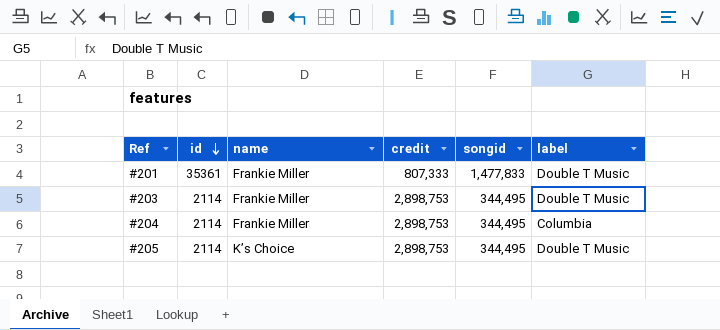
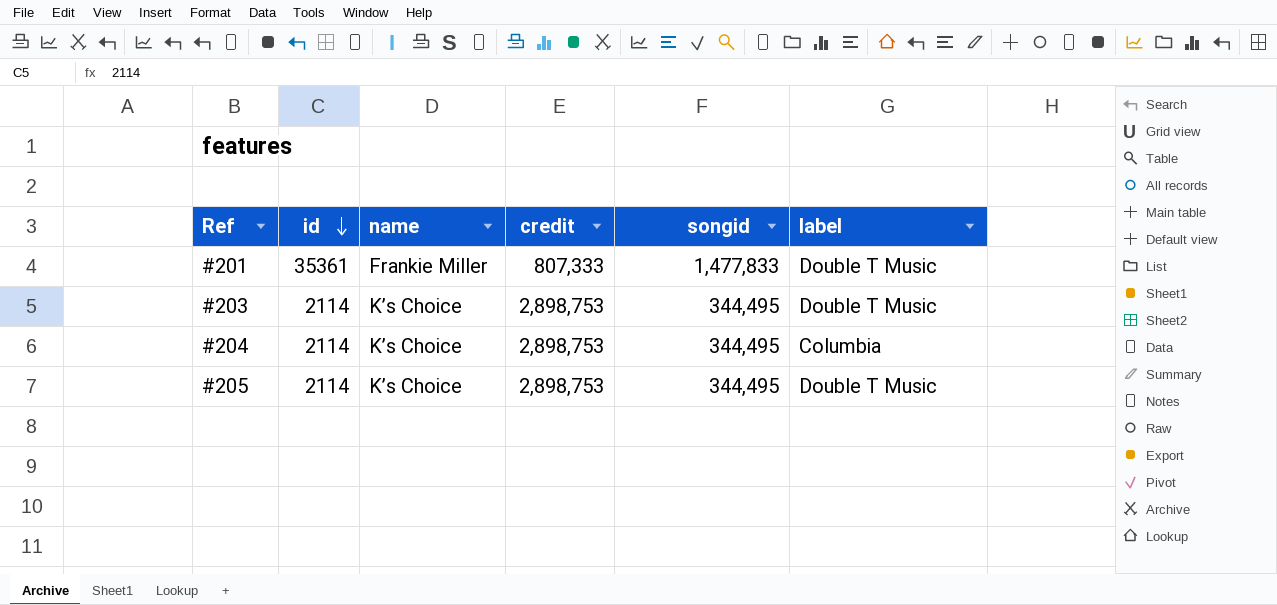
#203 | name: Frankie Miller -> K’s Choice
#204 | name: Frankie Miller -> K’s Choice

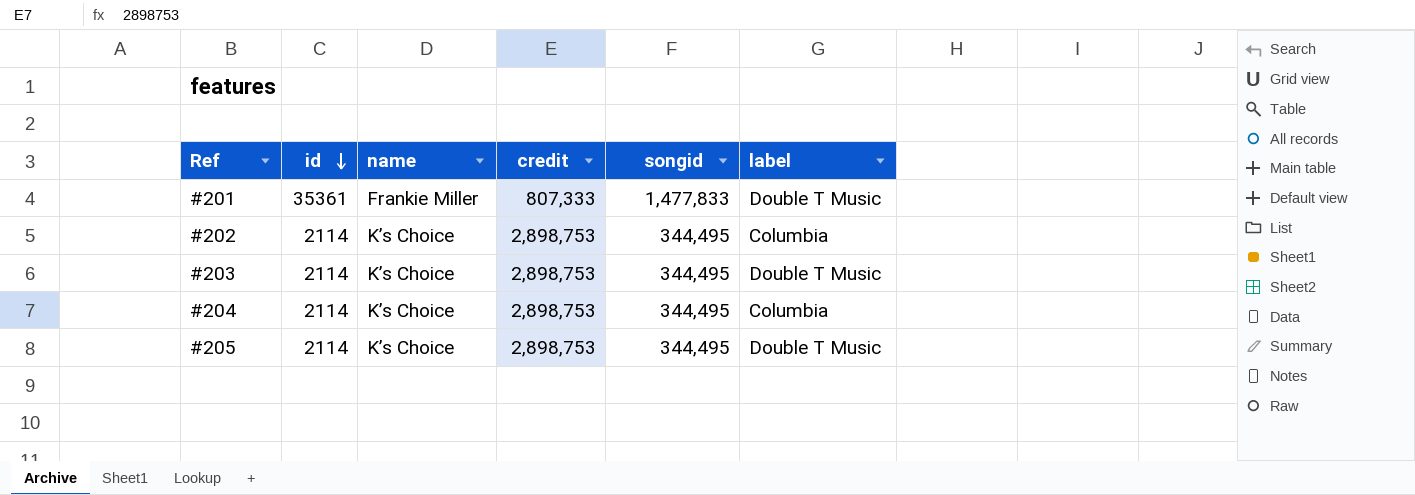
row #202: none -> 2114 | K’s Choice | 2,898,753 | 344,495 | Columbia

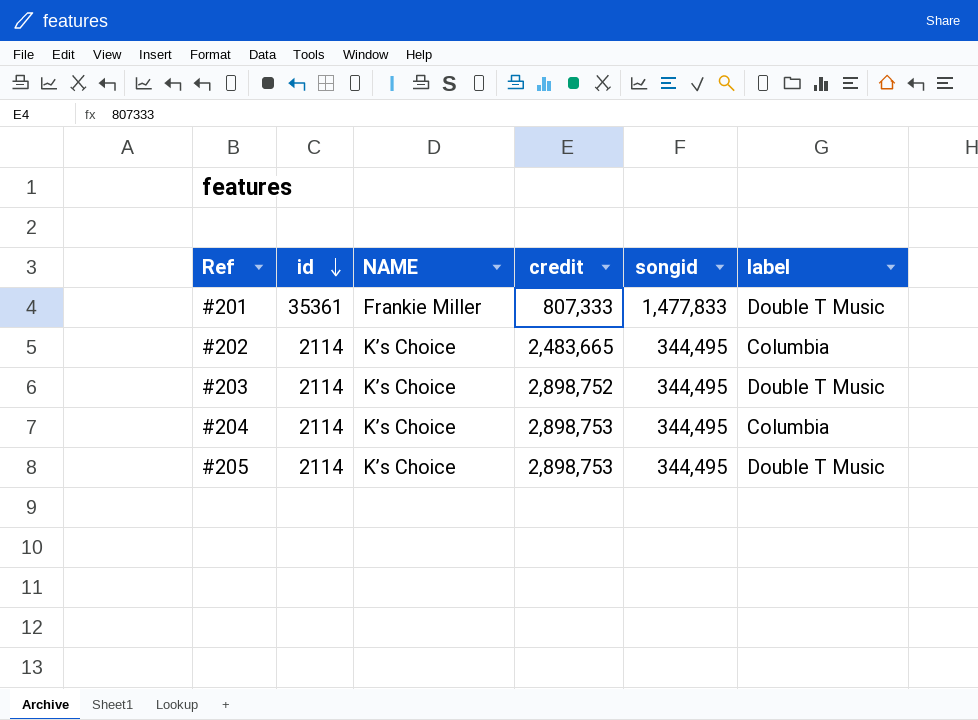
column name: name -> NAME
#202 | credit: 2,898,753 -> 2,483,665
#203 | credit: 2,898,753 -> 2,898,752

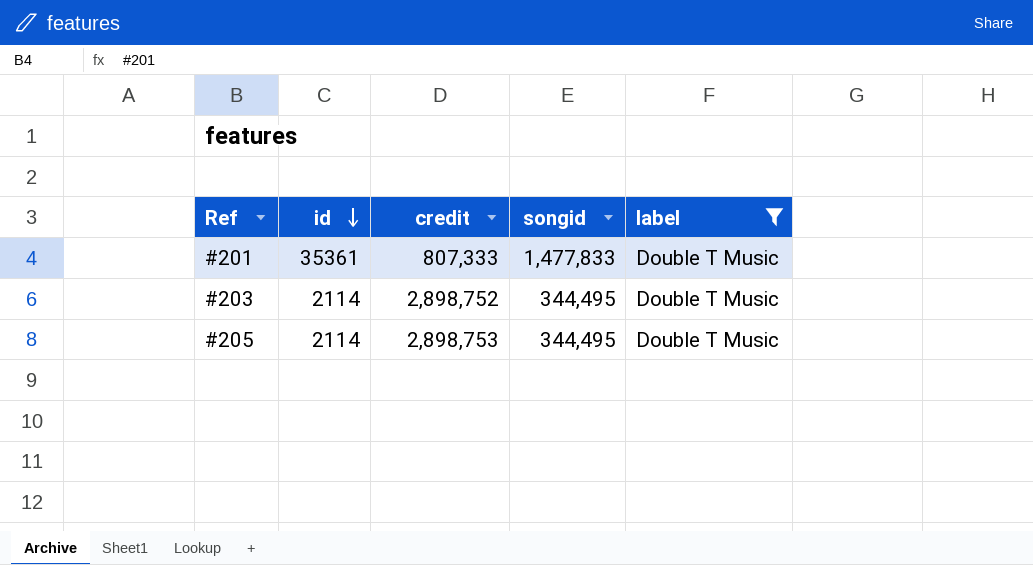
filter: none -> label = Double T Music
column NAME | position: 3 -> none

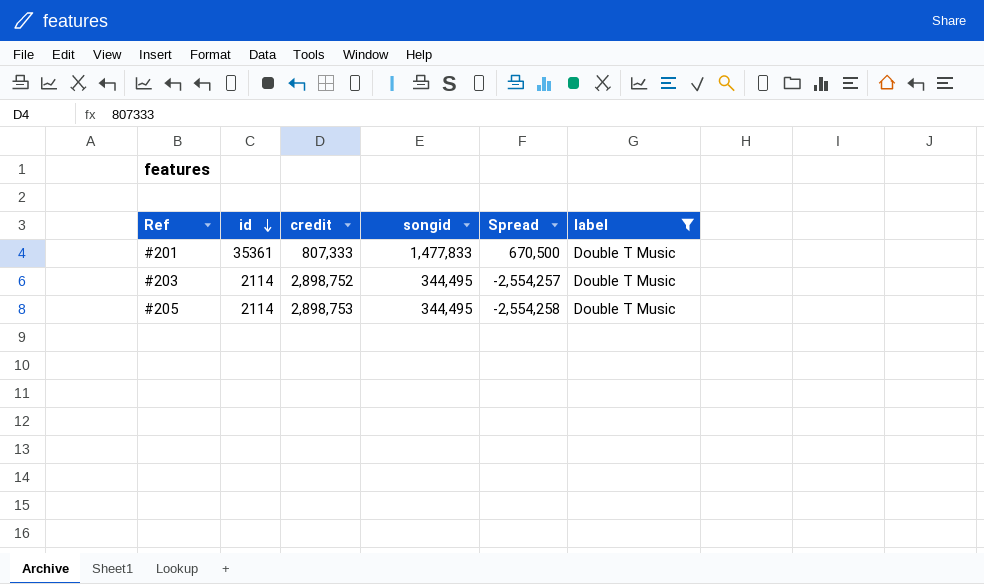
column Spread | formula: none -> [songid] - [credit]

